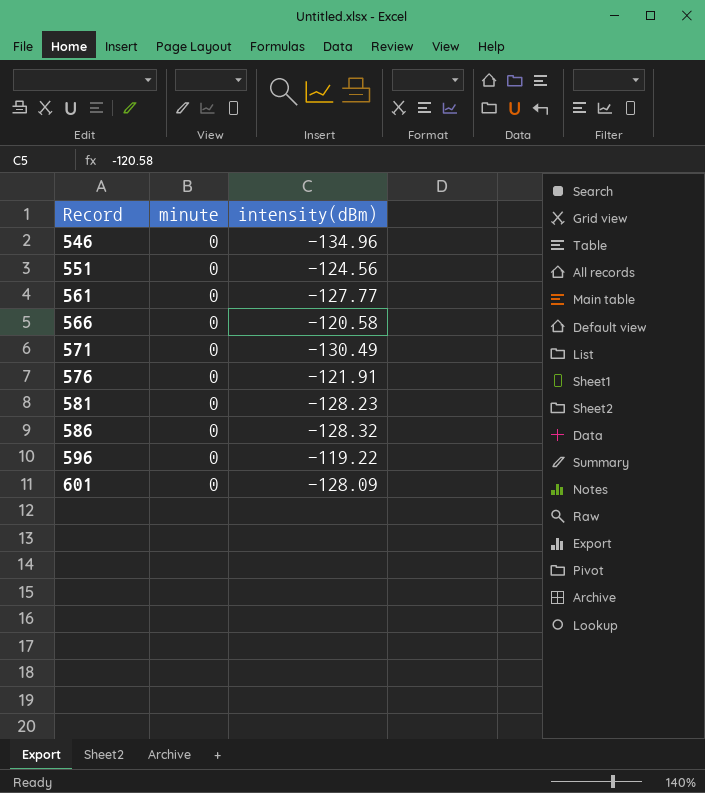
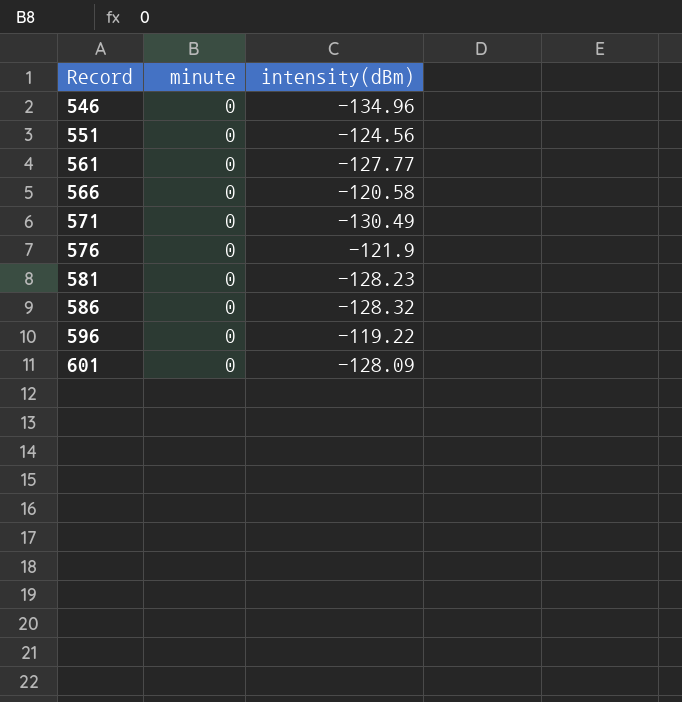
576 | intensity(dBm): -121.91 -> -121.9

